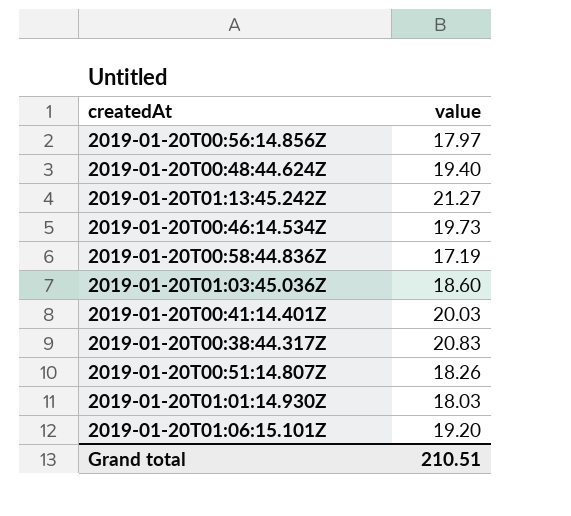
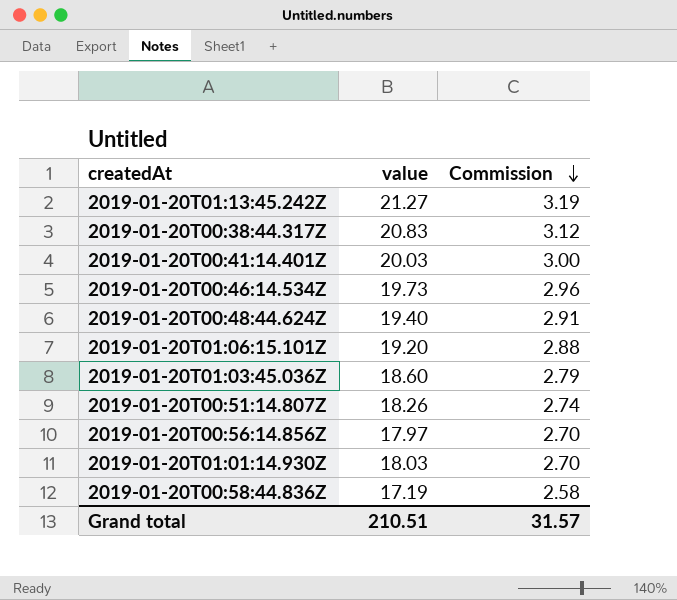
row order: none -> Commission descending
column Commission | formula: none -> [value] * 0.15

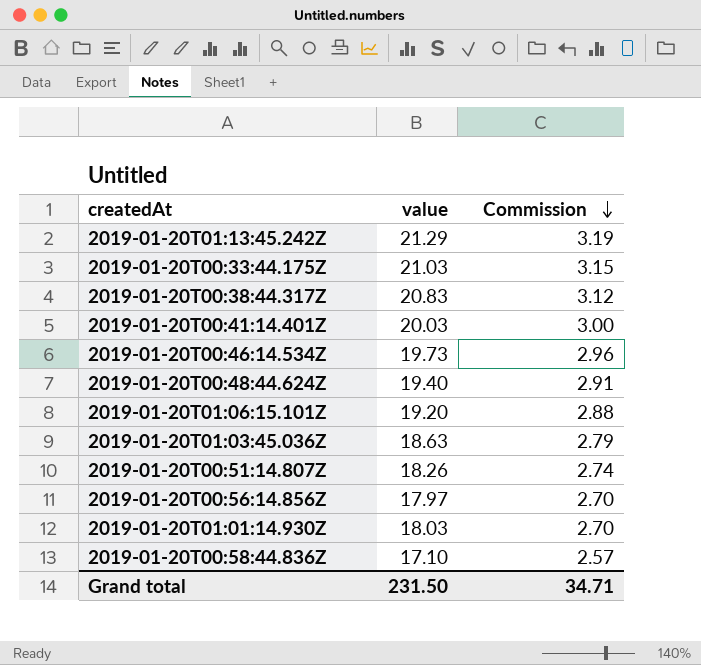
2019-01-20T01:13:45.242Z | value: 21.27 -> 21.29
row 2019-01-20T00:33:44.175Z: none -> 21.03 | 3.15
2019-01-20T01:03:45.036Z | value: 18.60 -> 18.63
2019-01-20T00:58:44.836Z | value: 17.19 -> 17.10
2019-01-20T00:58:44.836Z | Commission: 2.58 -> 2.57
Grand total | value: 210.51 -> 231.50
Grand total | Commission: 31.57 -> 34.71

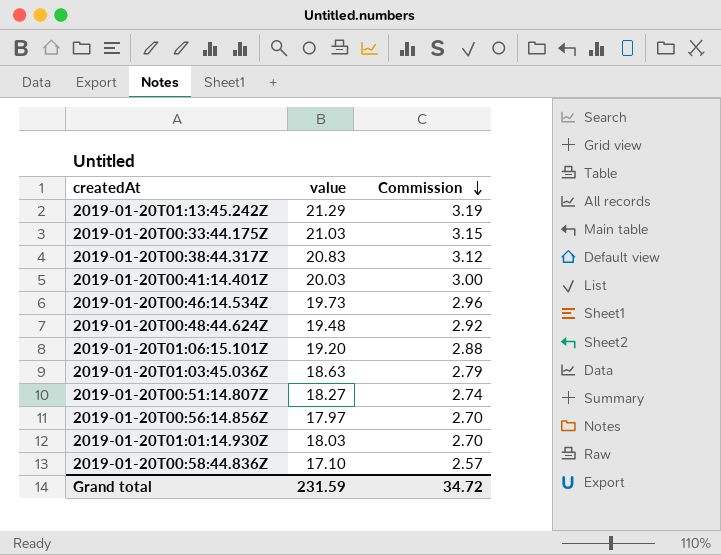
2019-01-20T00:48:44.624Z | value: 19.40 -> 19.48
2019-01-20T00:48:44.624Z | Commission: 2.91 -> 2.92
2019-01-20T00:51:14.807Z | value: 18.26 -> 18.27
Grand total | value: 231.50 -> 231.59
Grand total | Commission: 34.71 -> 34.72

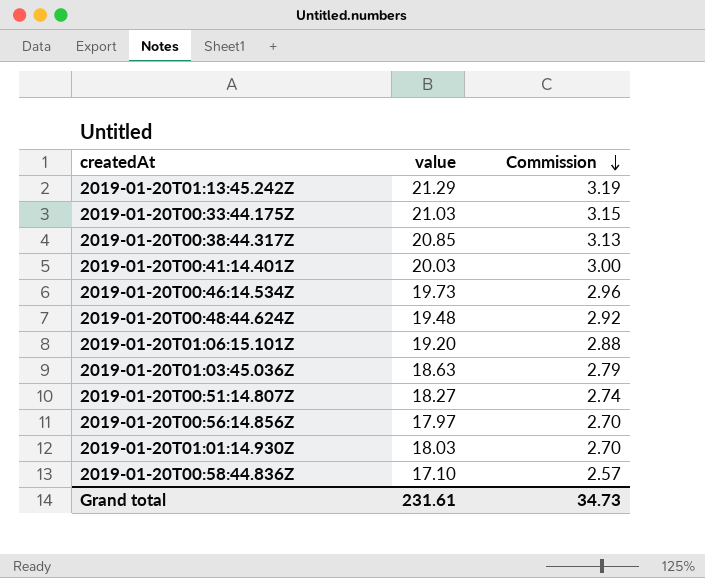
2019-01-20T00:38:44.317Z | value: 20.83 -> 20.85
2019-01-20T00:38:44.317Z | Commission: 3.12 -> 3.13
Grand total | value: 231.59 -> 231.61
Grand total | Commission: 34.72 -> 34.73

